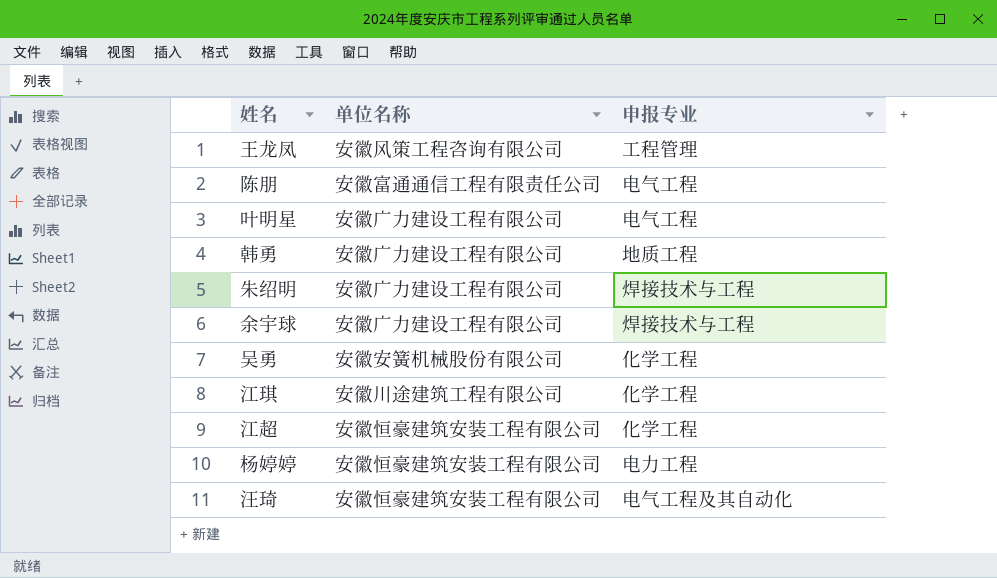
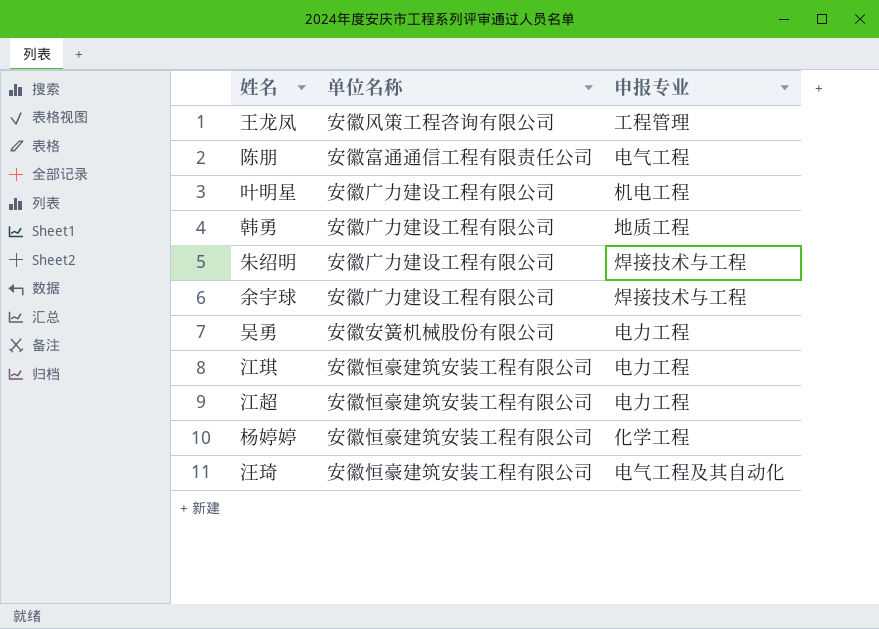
叶明星 | 申报专业: 电气工程 -> 机电工程
吴勇 | 申报专业: 化学工程 -> 电力工程
江琪 | 单位名称: 安徽川途建筑工程有限公司 -> 安徽恒豪建筑安装工程有限公司
江琪 | 申报专业: 化学工程 -> 电力工程
江超 | 申报专业: 化学工程 -> 电力工程
杨婷婷 | 申报专业: 电力工程 -> 化学工程

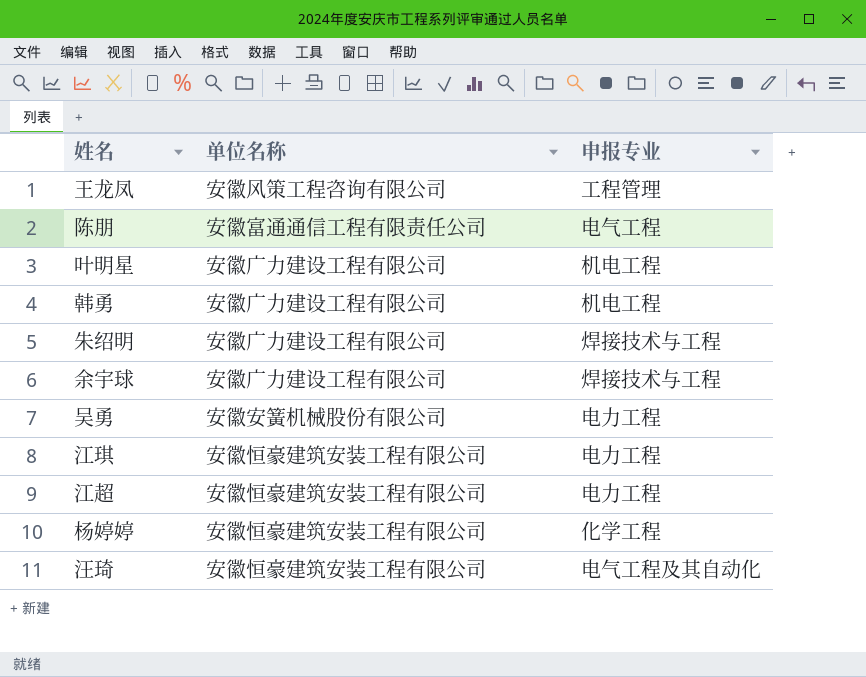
韩勇 | 申报专业: 地质工程 -> 机电工程

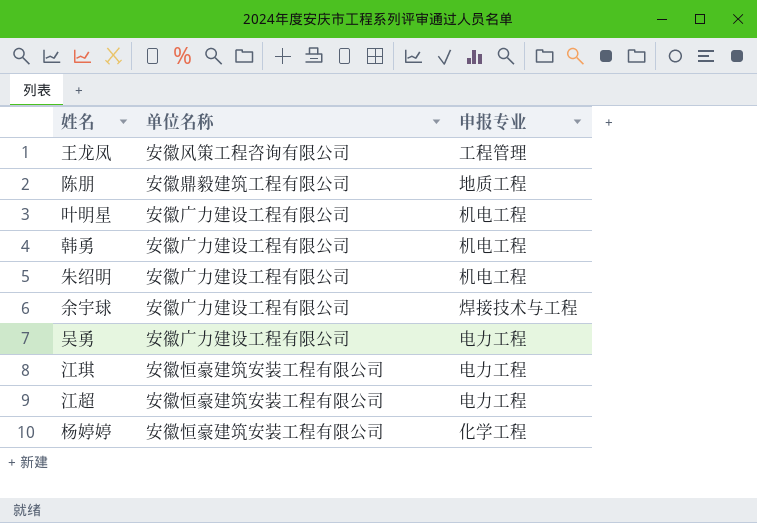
row 汪琦: 安徽恒豪建筑安装工程有限公司 | 电气工程及其自动化 -> none
陈朋 | 单位名称: 安徽富通通信工程有限责任公司 -> 安徽鼎毅建筑工程有限公司
陈朋 | 申报专业: 电气工程 -> 地质工程
朱绍明 | 申报专业: 焊接技术与工程 -> 机电工程
吴勇 | 单位名称: 安徽安簧机械股份有限公司 -> 安徽广力建设工程有限公司

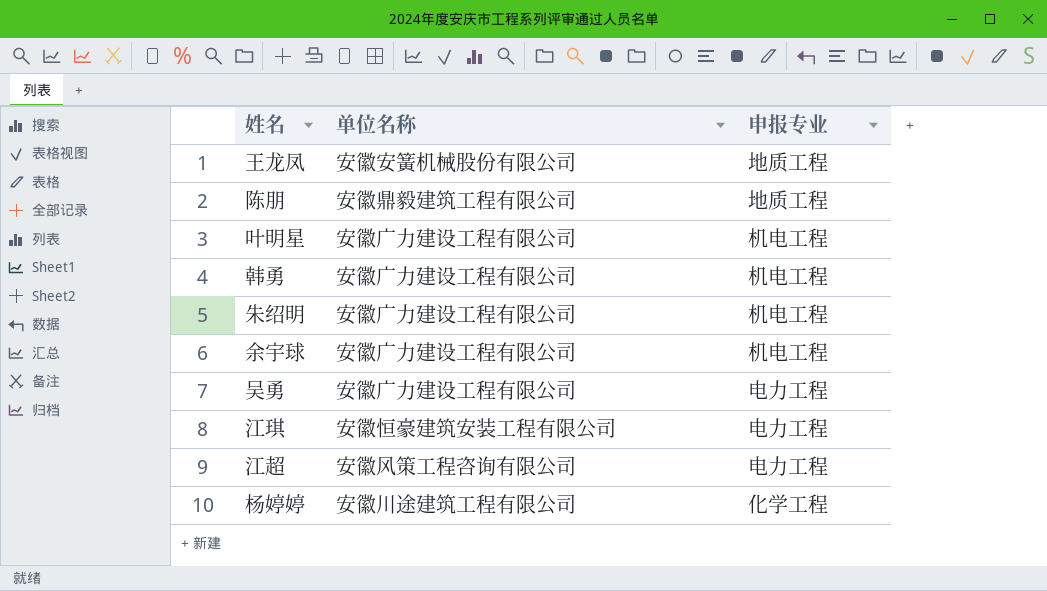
王龙凤 | 单位名称: 安徽风策工程咨询有限公司 -> 安徽安簧机械股份有限公司
王龙凤 | 申报专业: 工程管理 -> 地质工程
余宇球 | 申报专业: 焊接技术与工程 -> 机电工程
江超 | 单位名称: 安徽恒豪建筑安装工程有限公司 -> 安徽风策工程咨询有限公司
杨婷婷 | 单位名称: 安徽恒豪建筑安装工程有限公司 -> 安徽川途建筑工程有限公司

